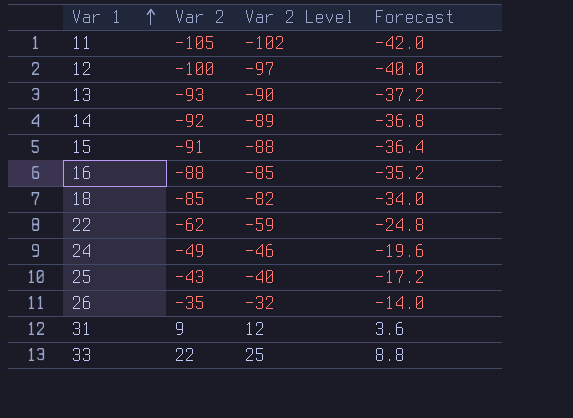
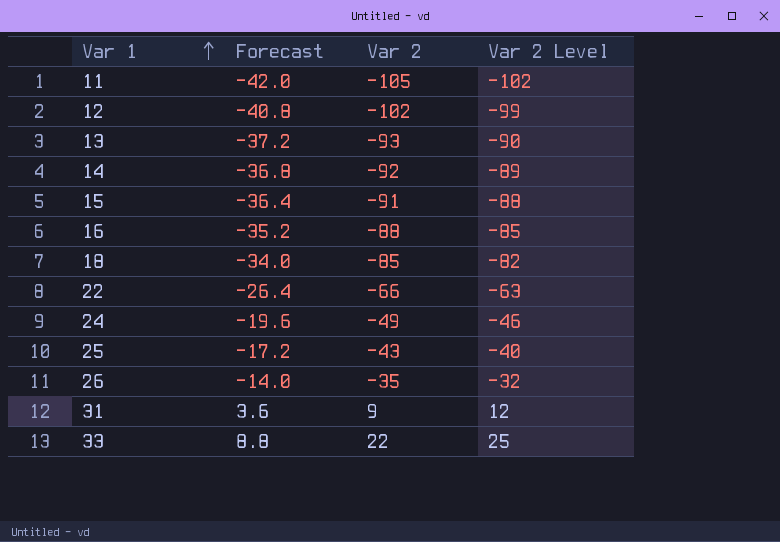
column Forecast | position: 4 -> 2
12 | Forecast: -40.0 -> -40.8
12 | Var 2: -100 -> -102
12 | Var 2 Level: -97 -> -99
22 | Forecast: -24.8 -> -26.4
22 | Var 2: -62 -> -66
22 | Var 2 Level: -59 -> -63

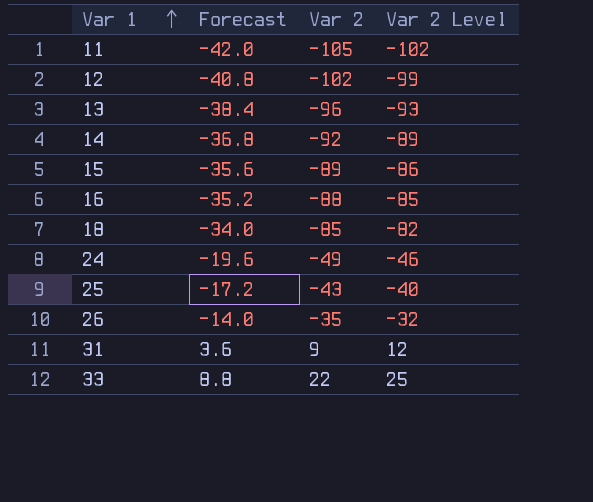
row 22: -26.4 | -66 | -63 -> none
13 | Forecast: -37.2 -> -38.4
13 | Var 2: -93 -> -96
13 | Var 2 Level: -90 -> -93
15 | Forecast: -36.4 -> -35.6
15 | Var 2: -91 -> -89
15 | Var 2 Level: -88 -> -86

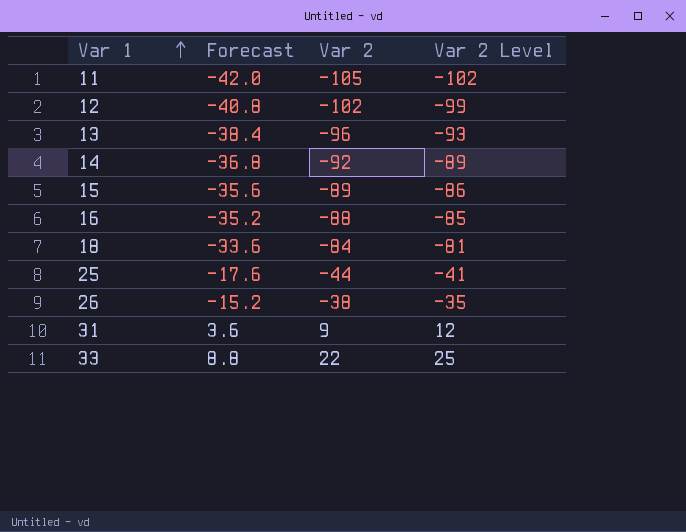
row 24: -19.6 | -49 | -46 -> none
18 | Forecast: -34.0 -> -33.6
18 | Var 2: -85 -> -84
18 | Var 2 Level: -82 -> -81
25 | Forecast: -17.2 -> -17.6
25 | Var 2: -43 -> -44
25 | Var 2 Level: -40 -> -41
26 | Forecast: -14.0 -> -15.2
26 | Var 2: -35 -> -38
26 | Var 2 Level: -32 -> -35

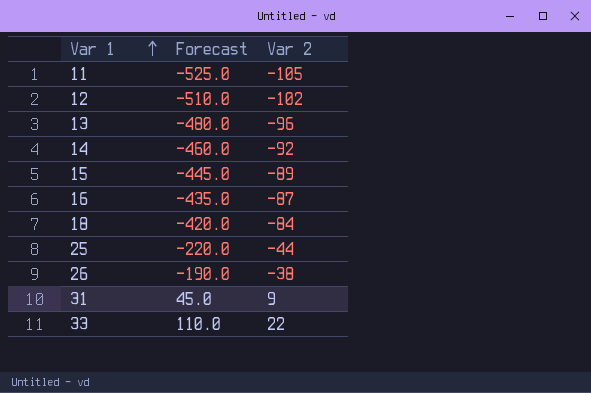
column Var 2 Level | formula: [Var 2] + 3 -> none
column Forecast | formula: [Var 2] * 0.4 -> [Var 2] * 5
16 | Var 2: -88 -> -87

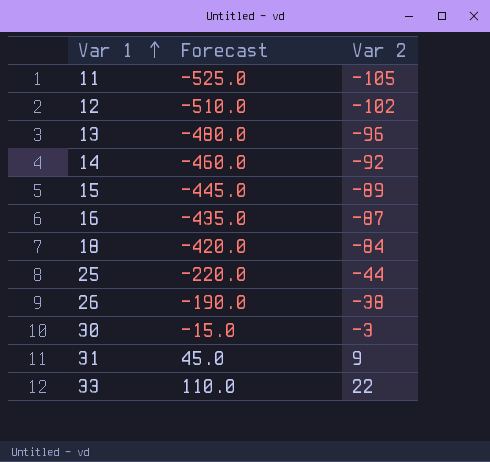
row 30: none -> -15.0 | -3

